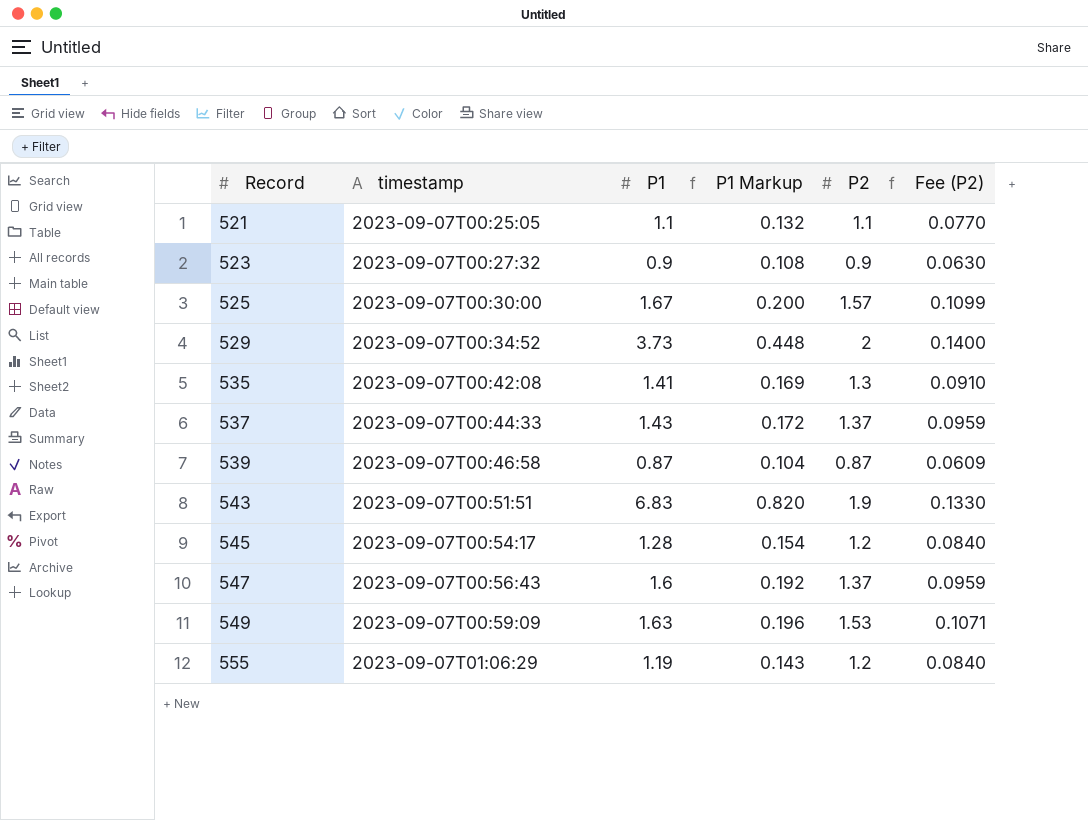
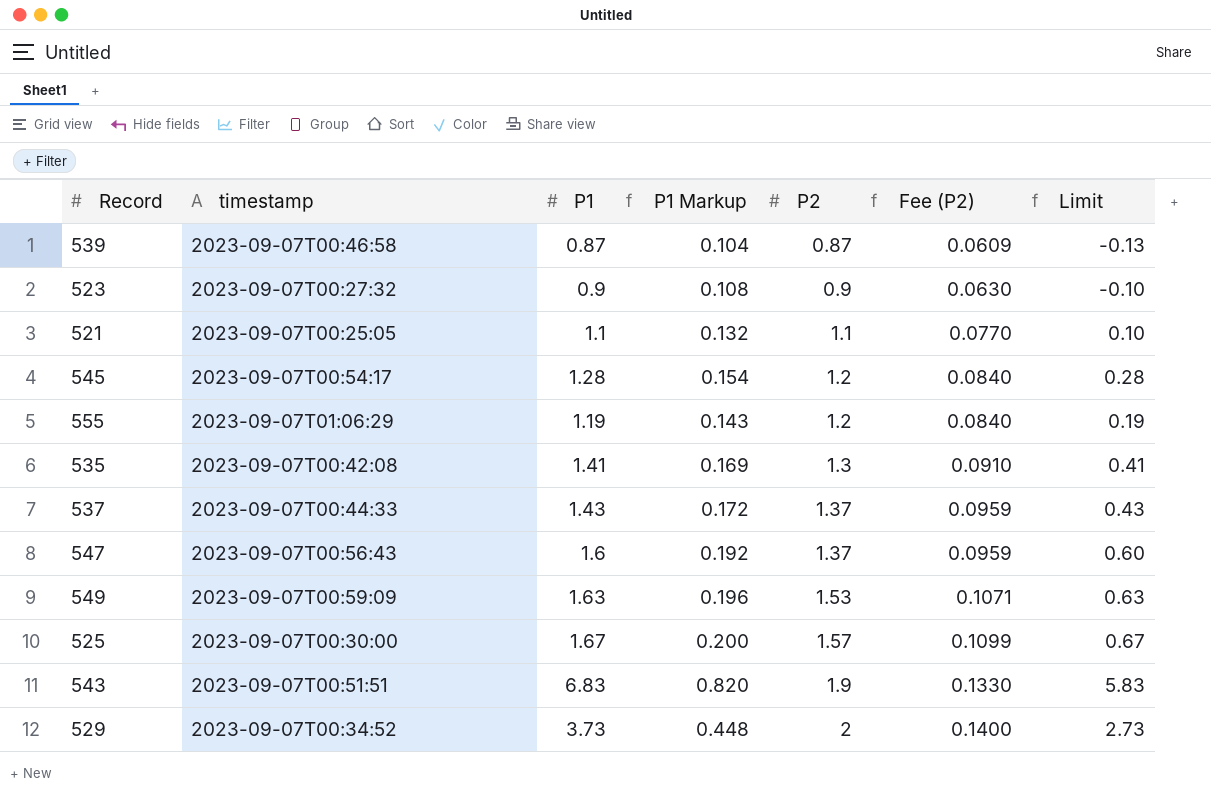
row order: Record ascending -> P2 ascending
column Limit | formula: none -> [P1] - 1

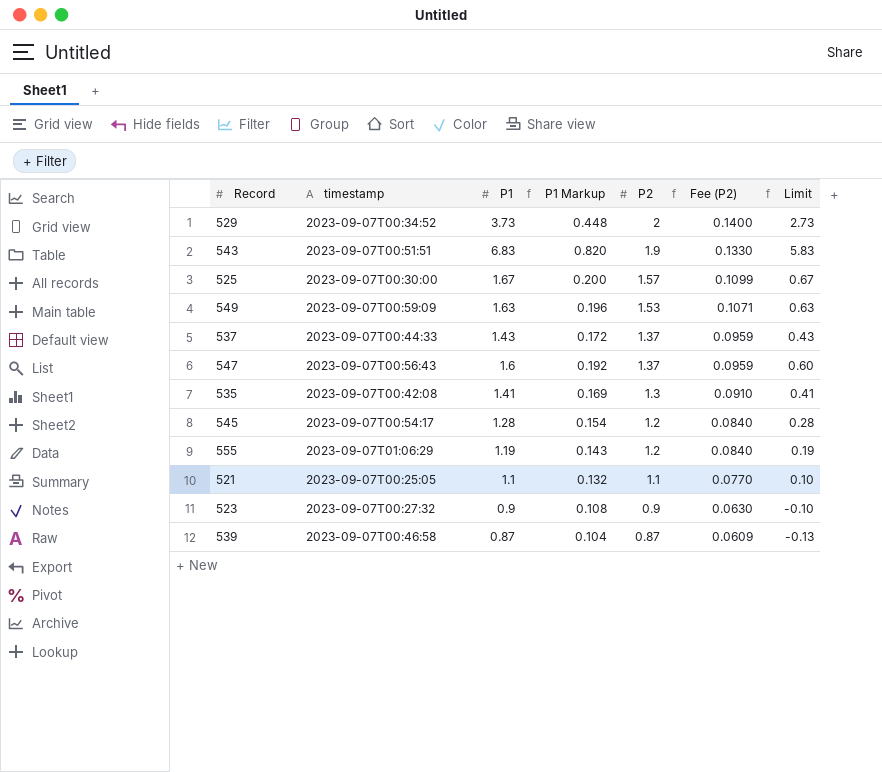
row order: P2 ascending -> P2 descending

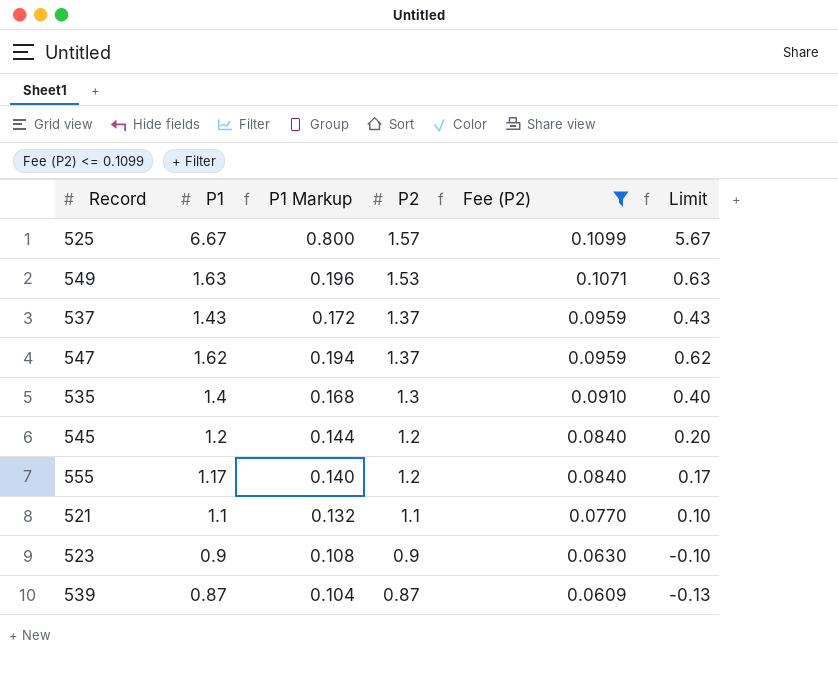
filter: none -> Fee (P2) <= 0.1099
column timestamp | position: 2 -> none
525 | P1: 1.67 -> 6.67
525 | P1 Markup: 0.200 -> 0.800
525 | Limit: 0.67 -> 5.67
547 | P1: 1.6 -> 1.62
547 | P1 Markup: 0.192 -> 0.194
547 | Limit: 0.60 -> 0.62
535 | P1: 1.41 -> 1.4
535 | P1 Markup: 0.169 -> 0.168
535 | Limit: 0.41 -> 0.40
545 | P1: 1.28 -> 1.2
545 | P1 Markup: 0.154 -> 0.144
545 | Limit: 0.28 -> 0.20
555 | P1: 1.19 -> 1.17
555 | P1 Markup: 0.143 -> 0.140
555 | Limit: 0.19 -> 0.17

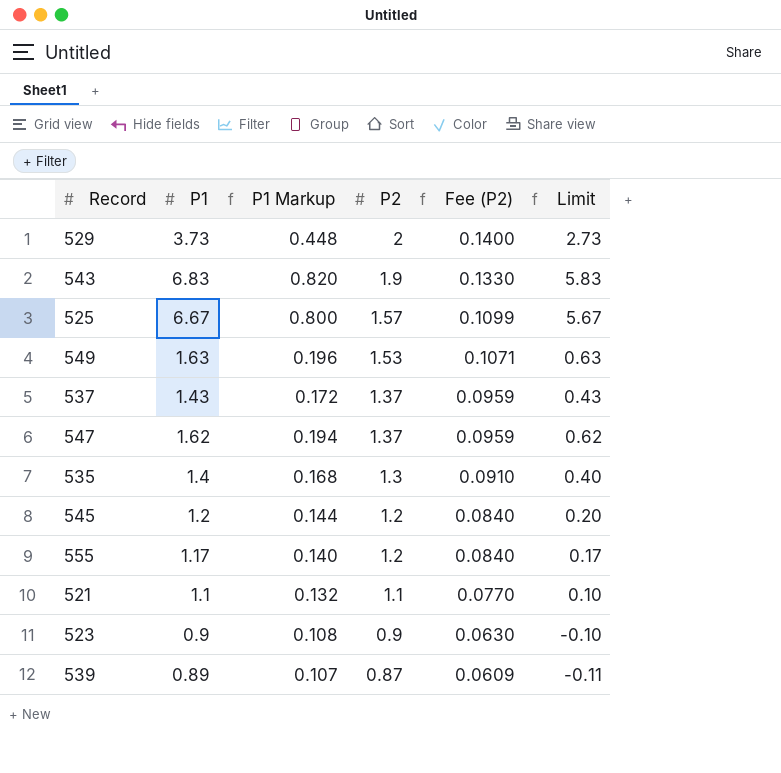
filter: Fee (P2) <= 0.1099 -> none
539 | P1: 0.87 -> 0.89
539 | P1 Markup: 0.104 -> 0.107
539 | Limit: -0.13 -> -0.11

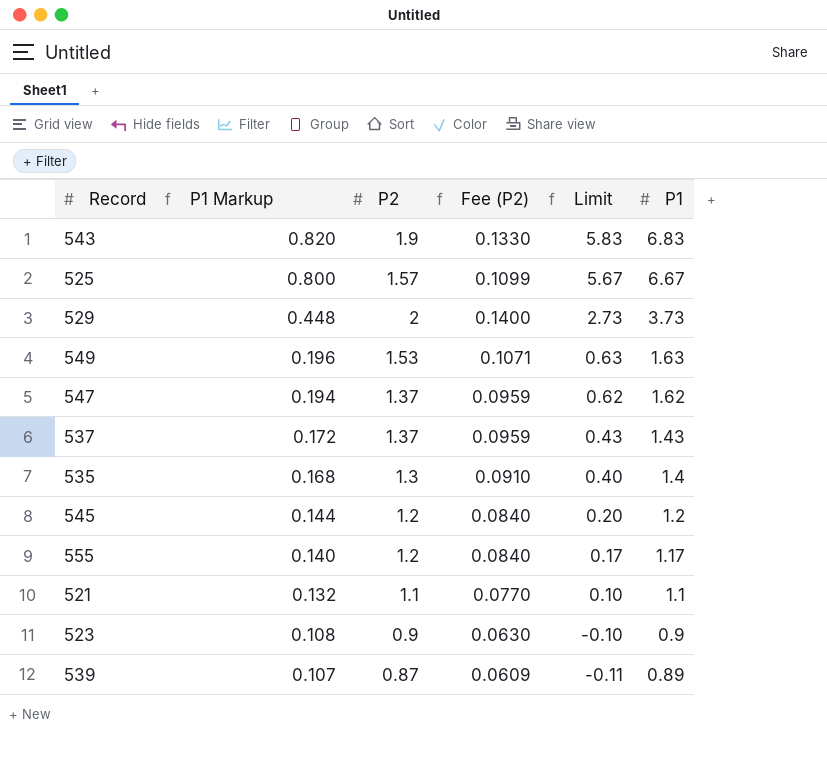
row order: P2 descending -> P1 Markup descending
column P1 | position: 2 -> 6

